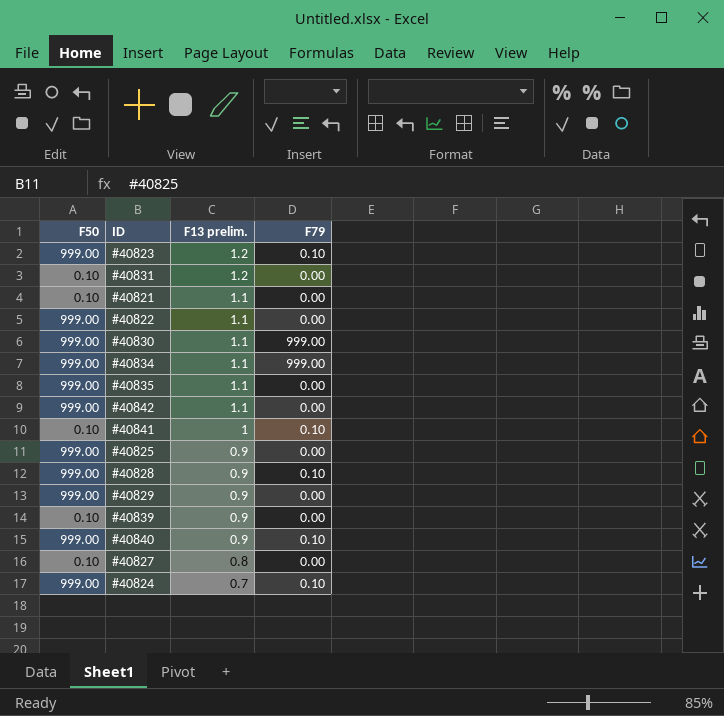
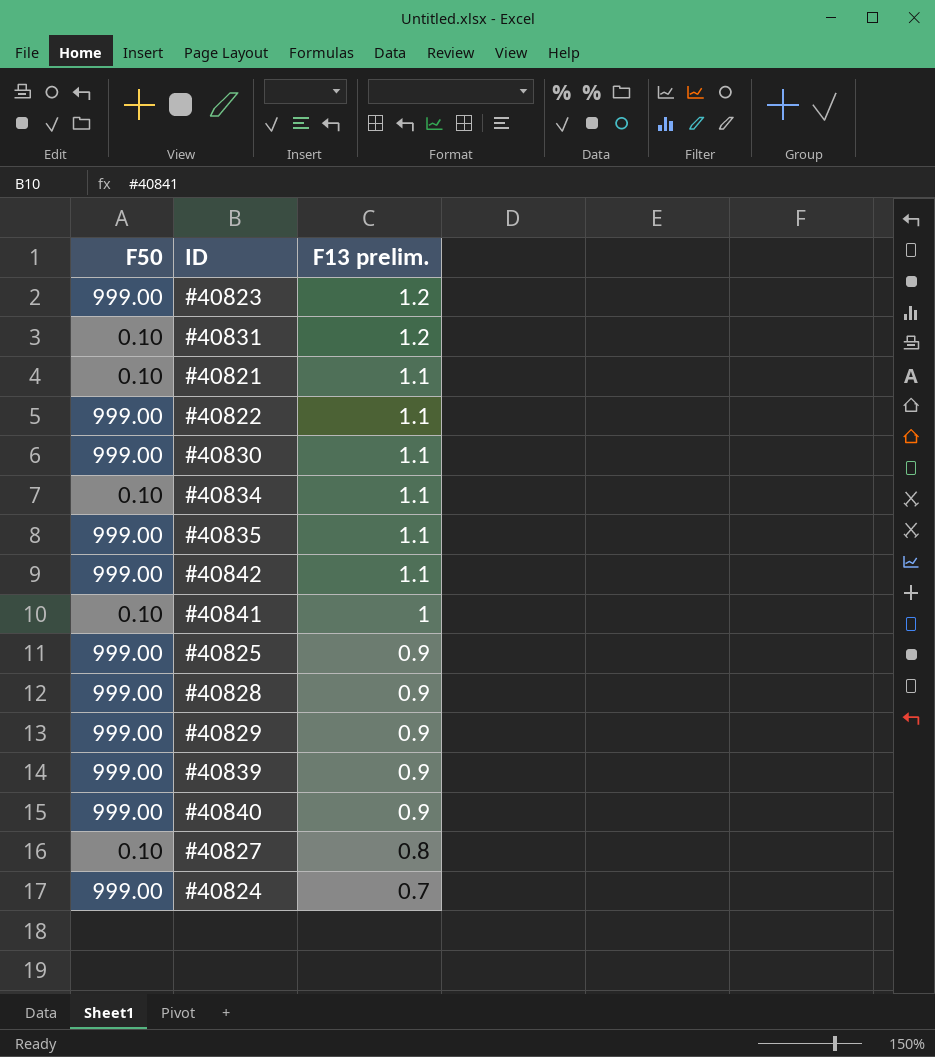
column F79 | position: 4 -> none
#40834 | F50: 999.00 -> 0.10
#40839 | F50: 0.10 -> 999.00

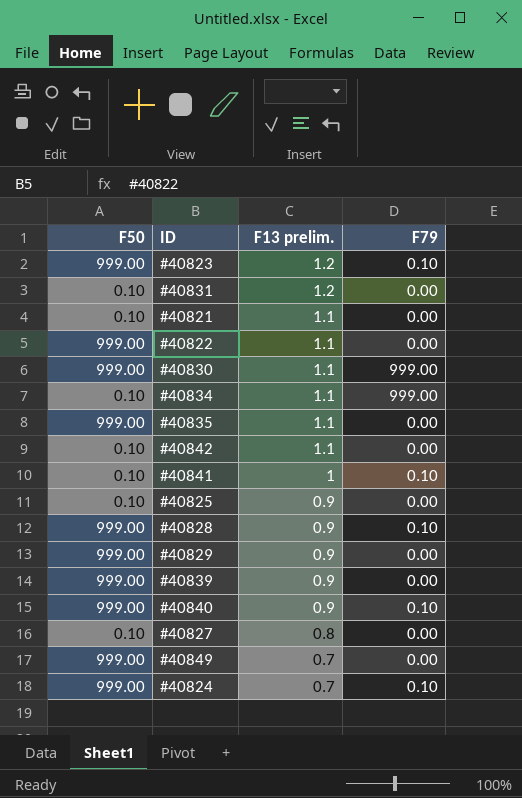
column F79 | position: none -> 4
#40842 | F50: 999.00 -> 0.10
#40825 | F50: 999.00 -> 0.10
row #40849: none -> 999.00 | 0.7 | 0.00

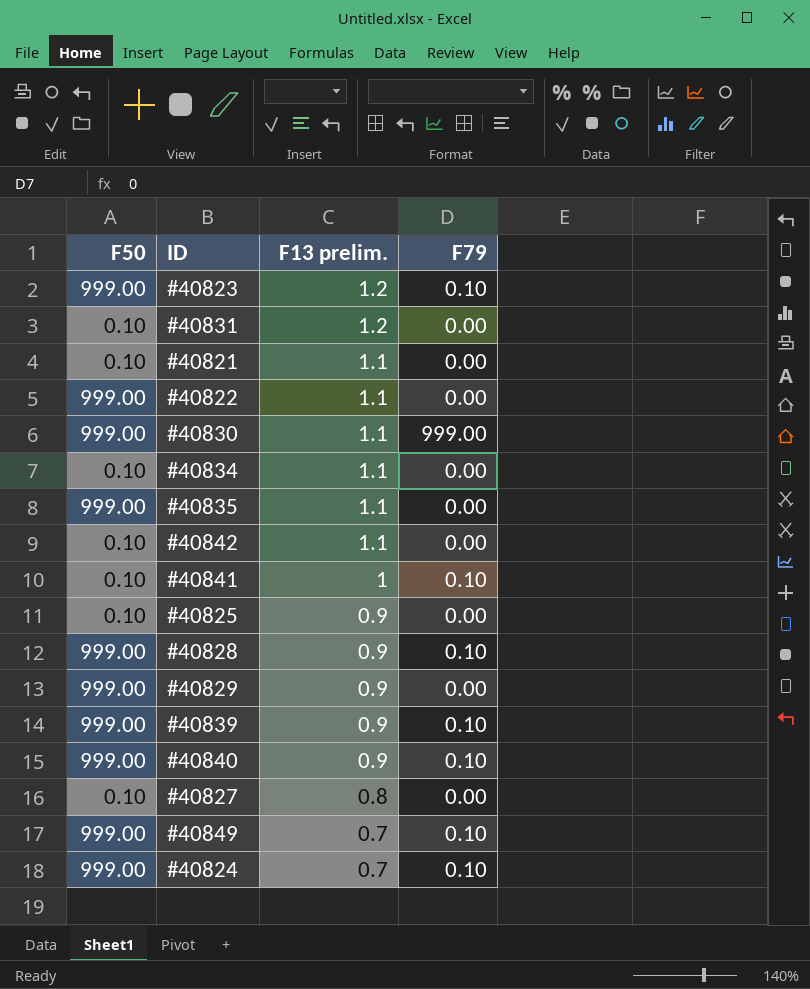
#40834 | F79: 999.00 -> 0.00
#40839 | F79: 0.00 -> 0.10
#40849 | F79: 0.00 -> 0.10

